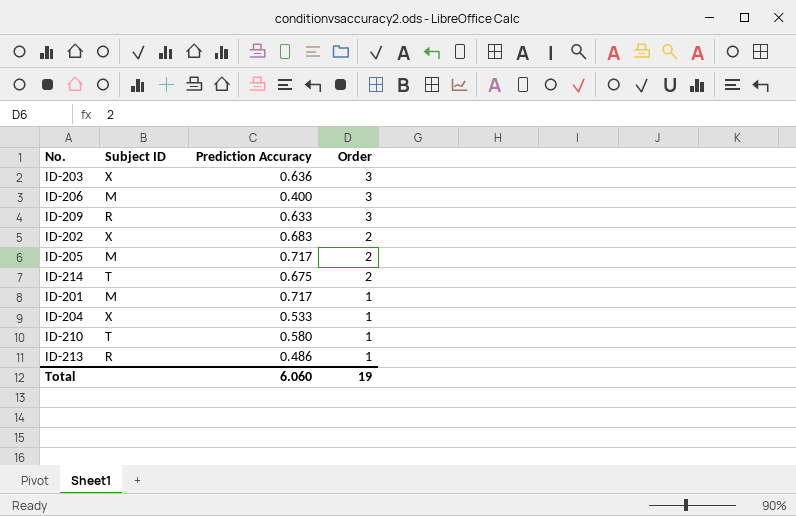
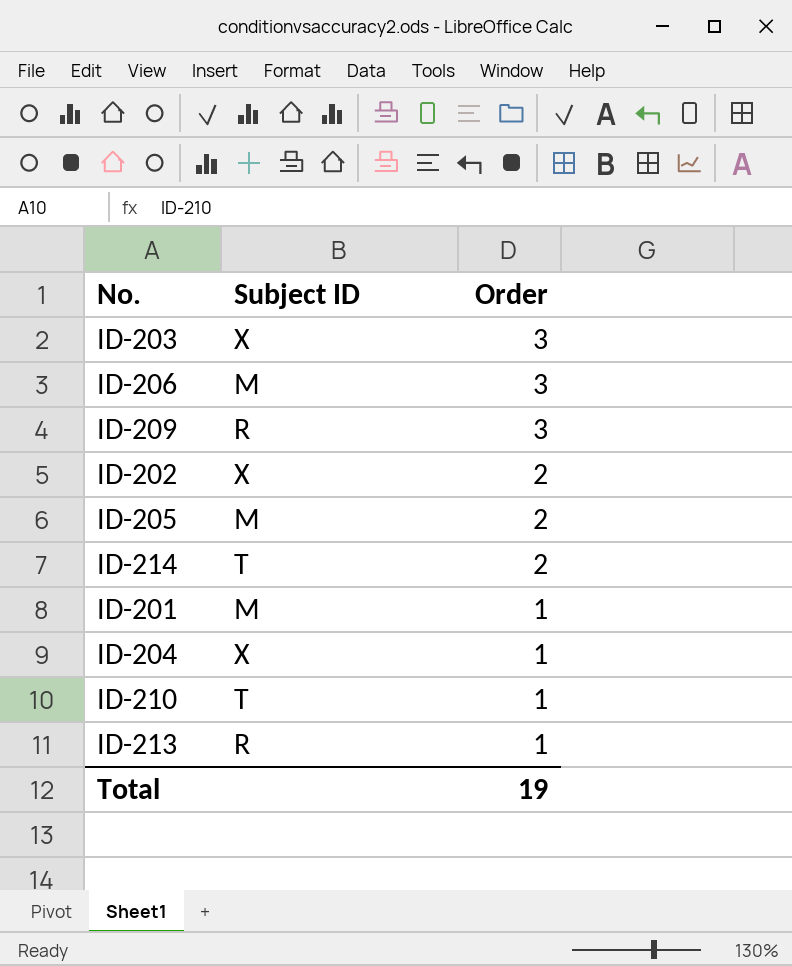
column Prediction Accuracy | position: 3 -> none

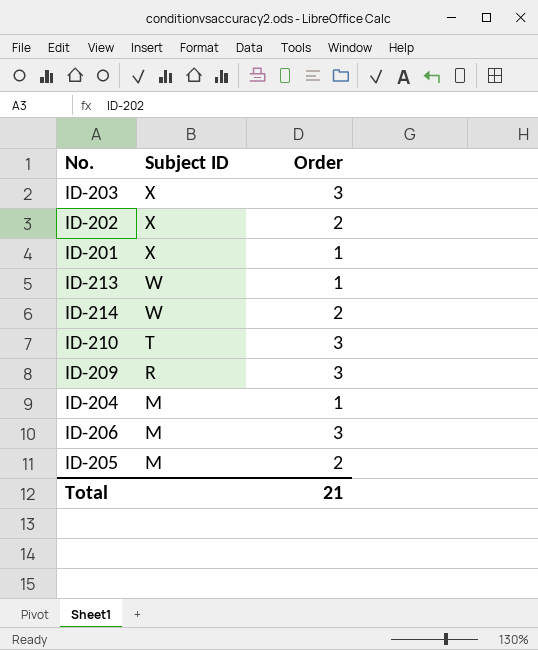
row order: Order descending -> Subject ID descending
ID-201 | Subject ID: M -> X
ID-213 | Subject ID: R -> W
ID-214 | Subject ID: T -> W
ID-210 | Order: 1 -> 3
ID-204 | Subject ID: X -> M
Total | Order: 19 -> 21

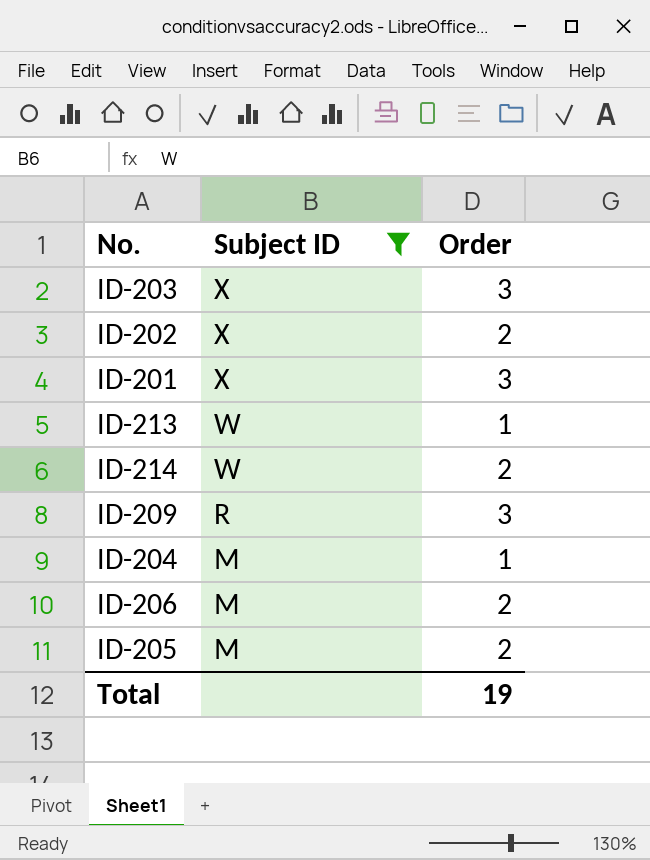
filter: none -> Subject ID != T
ID-201 | Order: 1 -> 3
ID-206 | Order: 3 -> 2
Total | Order: 21 -> 19

